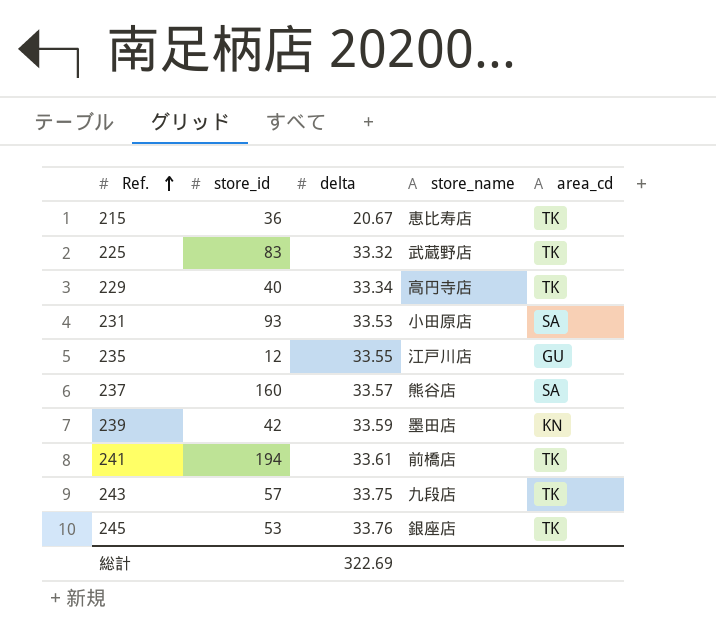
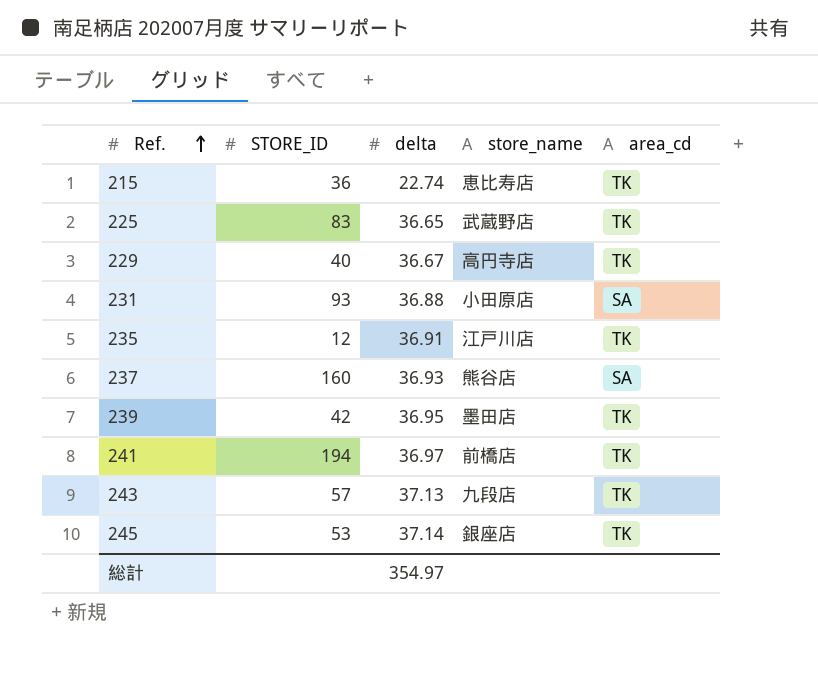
column name: store_id -> STORE_ID
215 | delta: 20.67 -> 22.74
225 | delta: 33.32 -> 36.65
229 | delta: 33.34 -> 36.67
231 | delta: 33.53 -> 36.88
235 | delta: 33.55 -> 36.91
235 | area_cd: GU -> TK
237 | delta: 33.57 -> 36.93
239 | delta: 33.59 -> 36.95
239 | area_cd: KN -> TK
241 | delta: 33.61 -> 36.97
243 | delta: 33.75 -> 37.13
245 | delta: 33.76 -> 37.14
総計 | delta: 322.69 -> 354.97

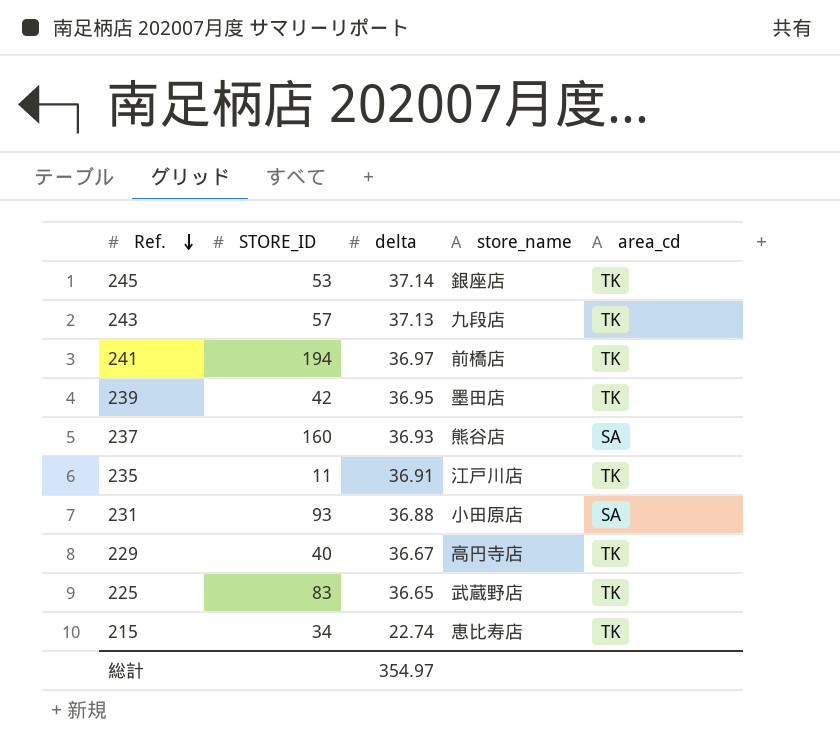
row order: Ref. ascending -> Ref. descending
235 | STORE_ID: 12 -> 11
215 | STORE_ID: 36 -> 34

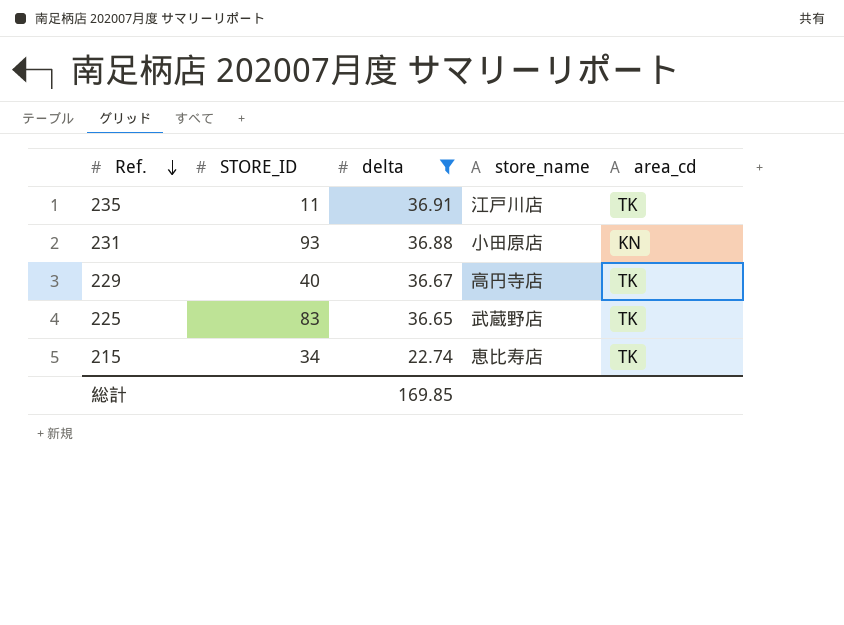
filter: none -> delta <= 36.91
231 | area_cd: SA -> KN
総計 | delta: 354.97 -> 169.85

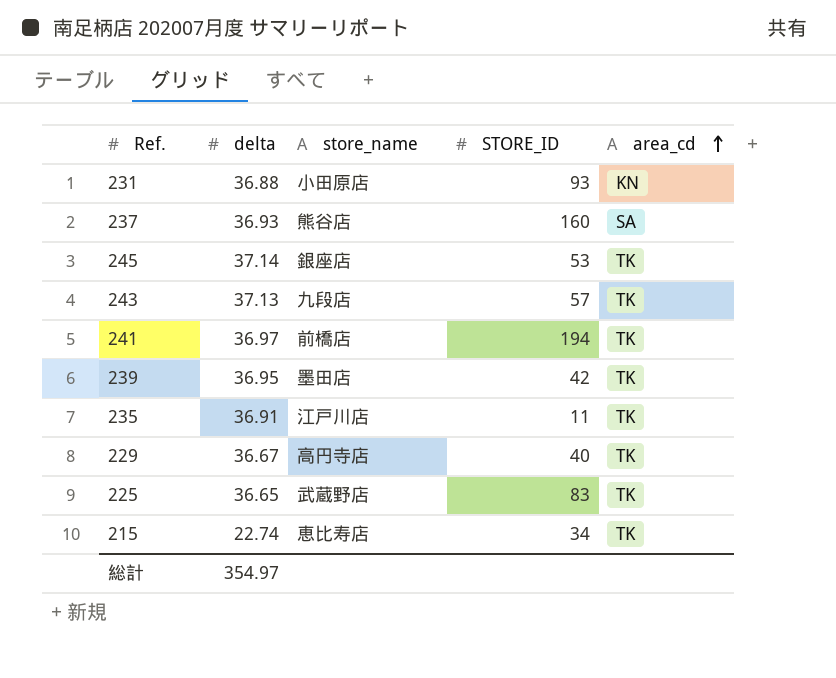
filter: delta <= 36.91 -> none
row order: Ref. descending -> area_cd ascending
column STORE_ID | position: 2 -> 4
総計 | delta: 169.85 -> 354.97

